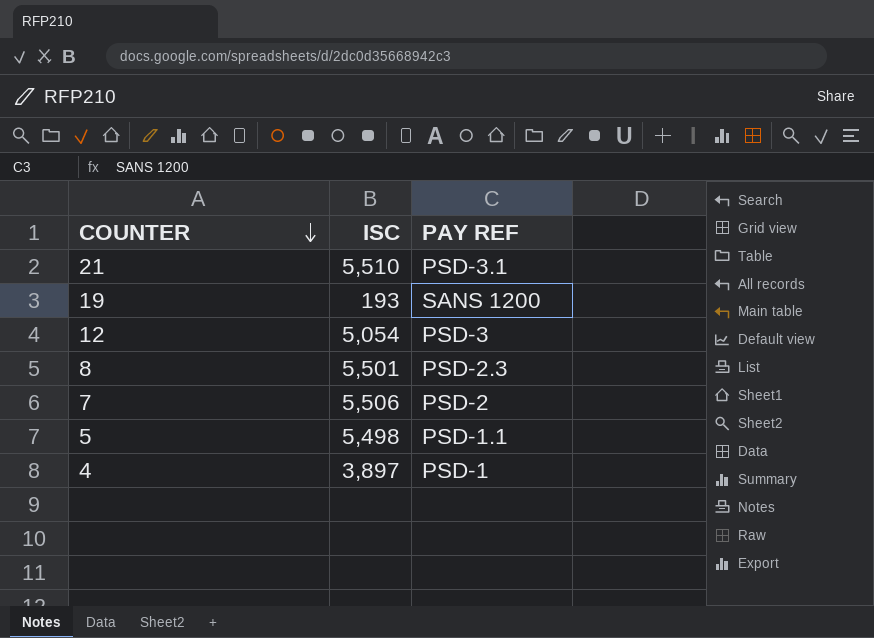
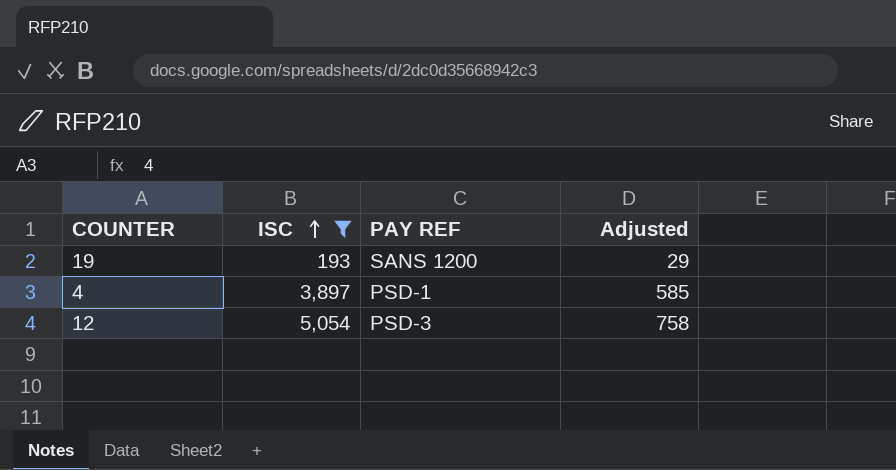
filter: none -> ISC <= 5,054
row order: COUNTER descending -> ISC ascending
column Adjusted | formula: none -> [ISC] * 0.15

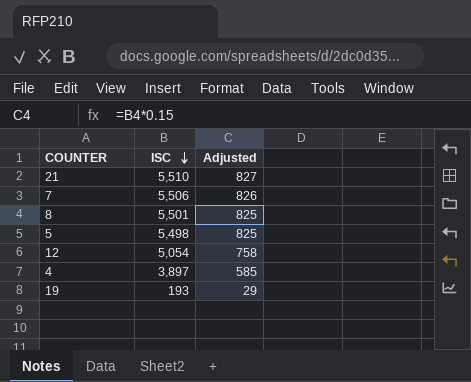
filter: ISC <= 5,054 -> none
row order: ISC ascending -> ISC descending
column PAY REF | position: 3 -> none

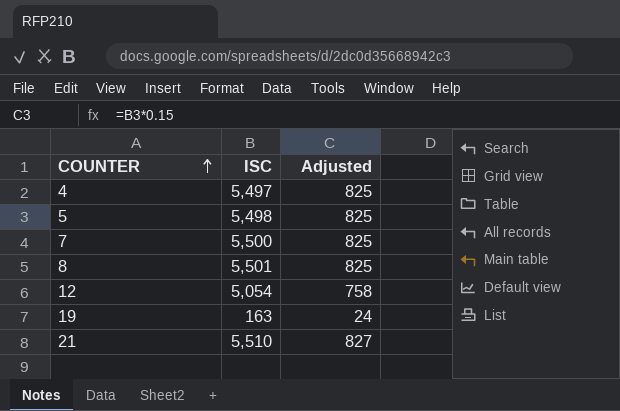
row order: ISC descending -> COUNTER ascending
4 | ISC: 3,897 -> 5,497
4 | Adjusted: 585 -> 825
7 | ISC: 5,506 -> 5,500
7 | Adjusted: 826 -> 825
19 | ISC: 193 -> 163
19 | Adjusted: 29 -> 24

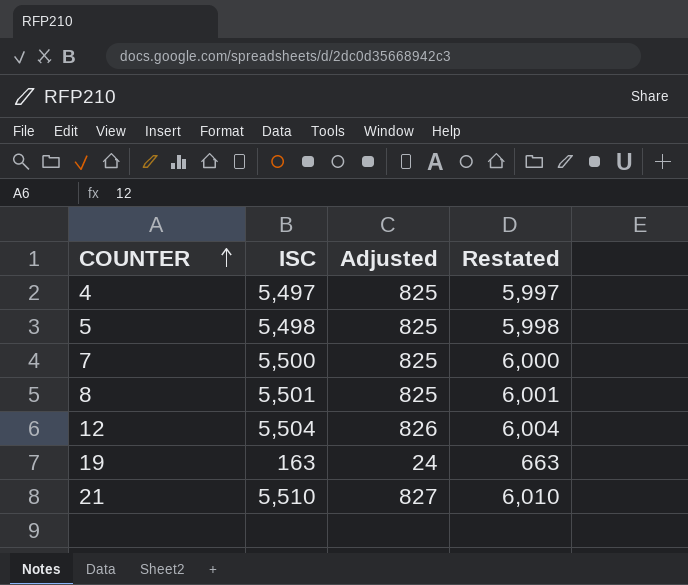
column Restated | formula: none -> [ISC] + 500
12 | ISC: 5,054 -> 5,504
12 | Adjusted: 758 -> 826

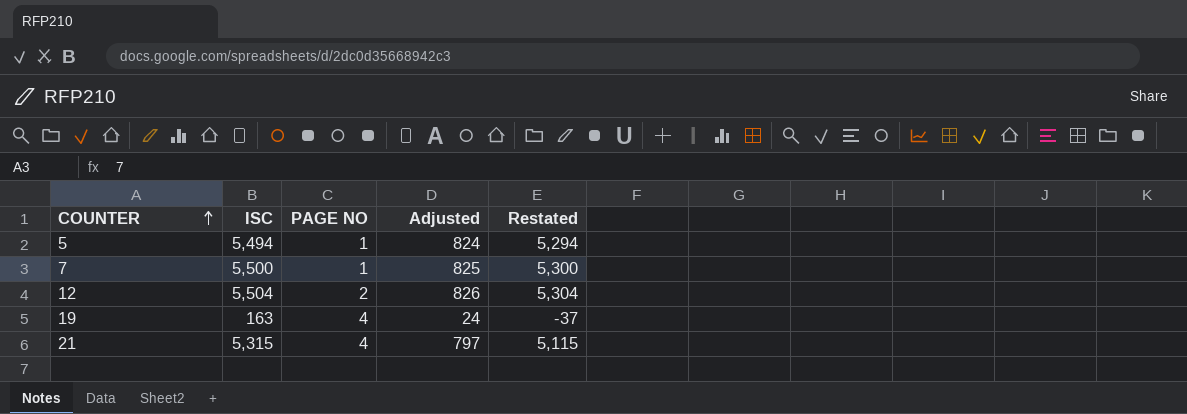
column PAGE NO | position: none -> 3
column Restated | formula: [ISC] + 500 -> [ISC] - 200
row 4: 5,497 | 825 | 5,997 -> none
row 8: 5,501 | 825 | 6,001 -> none
5 | ISC: 5,498 -> 5,494
5 | Adjusted: 825 -> 824
21 | ISC: 5,510 -> 5,315
21 | Adjusted: 827 -> 797

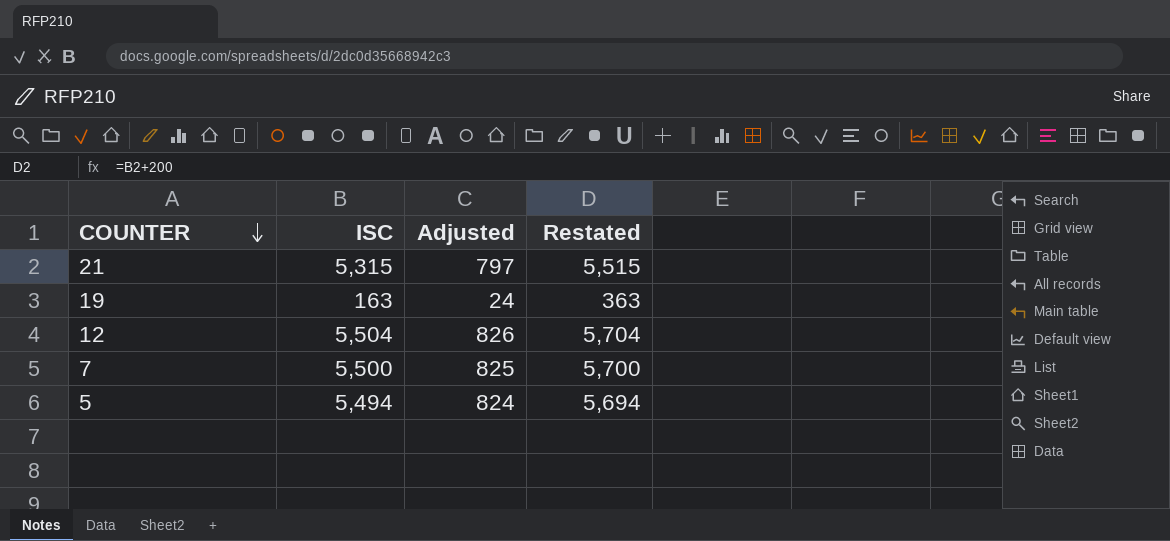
row order: COUNTER ascending -> COUNTER descending
column PAGE NO | position: 3 -> none
column Restated | formula: [ISC] - 200 -> [ISC] + 200

